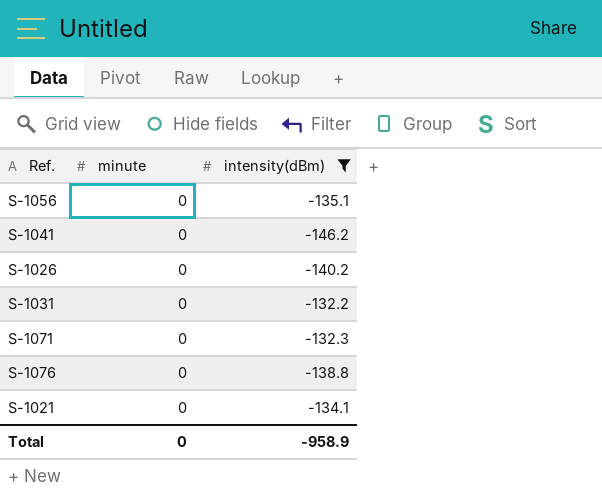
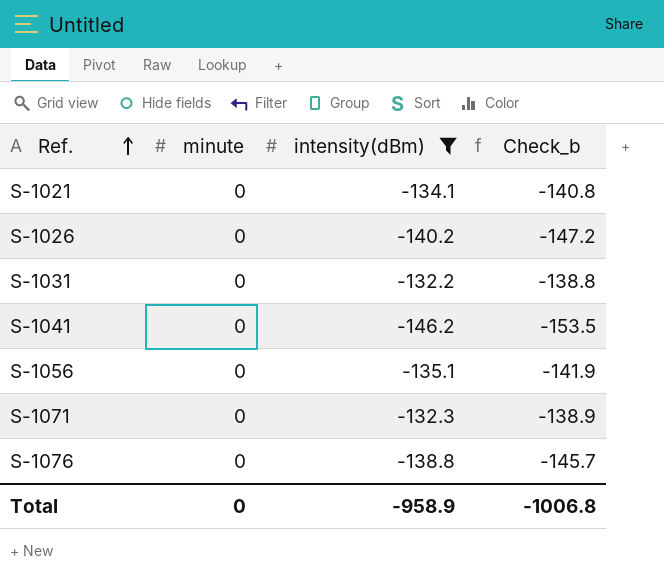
row order: none -> Ref. ascending
column Check_b | formula: none -> [intensity(dBm)] * 1.05

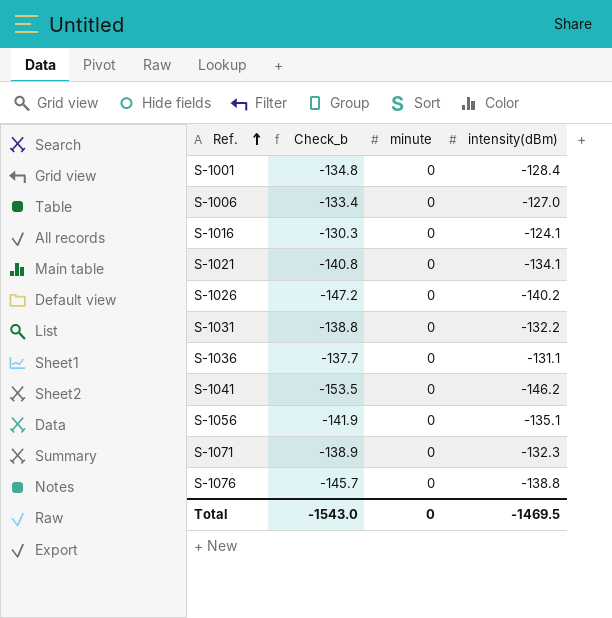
filter: intensity(dBm) <= -132.2 -> none
column Check_b | position: 4 -> 2
Total | Check_b: -1006.8 -> -1543.0
Total | intensity(dBm): -958.9 -> -1469.5

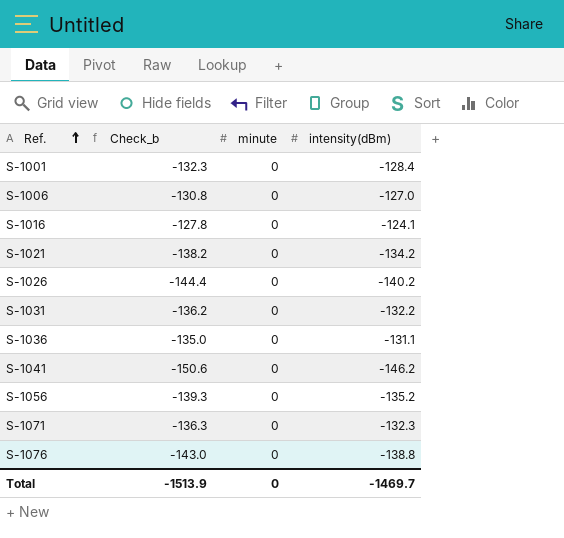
column Check_b | formula: [intensity(dBm)] * 1.05 -> [intensity(dBm)] * 1.03
S-1021 | intensity(dBm): -134.1 -> -134.2
S-1056 | intensity(dBm): -135.1 -> -135.2
Total | Check_b: -1543.0 -> -1513.9
Total | intensity(dBm): -1469.5 -> -1469.7

